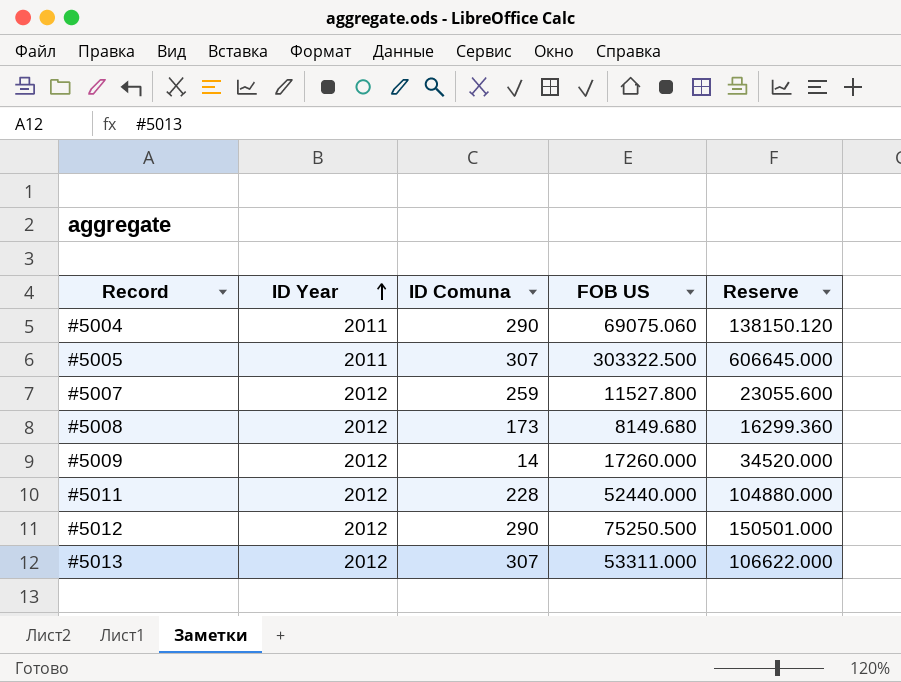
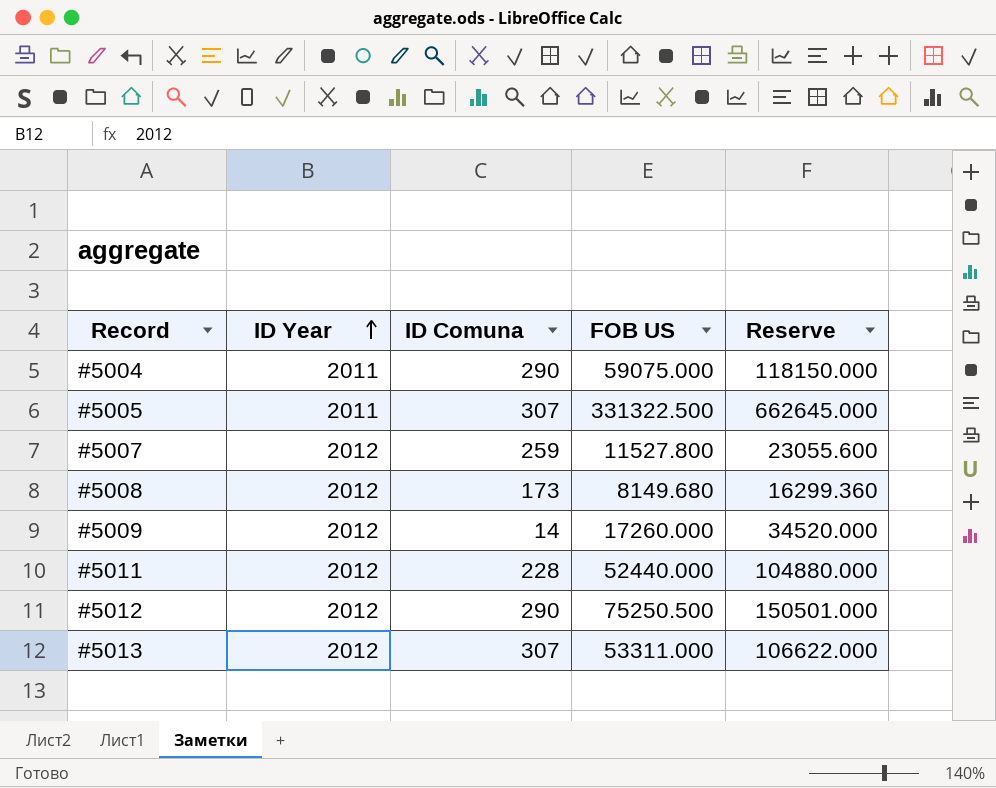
#5004 | FOB US: 69075.060 -> 59075.000
#5004 | Reserve: 138150.120 -> 118150.000
#5005 | FOB US: 303322.500 -> 331322.500
#5005 | Reserve: 606645.000 -> 662645.000

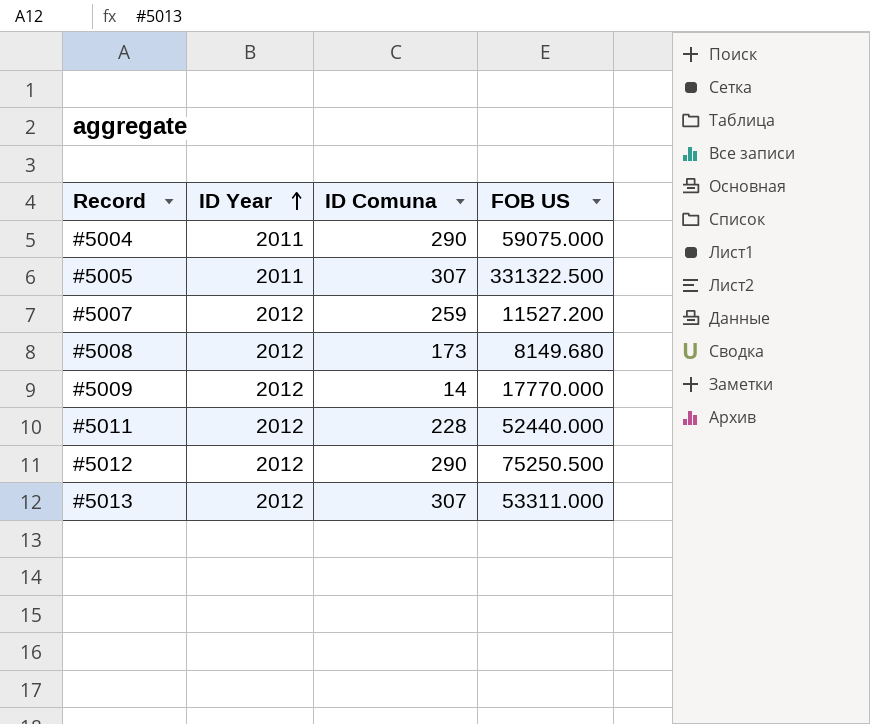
column Reserve | formula: [FOB US] * 2 -> none
#5007 | FOB US: 11527.800 -> 11527.200
#5009 | FOB US: 17260.000 -> 17770.000

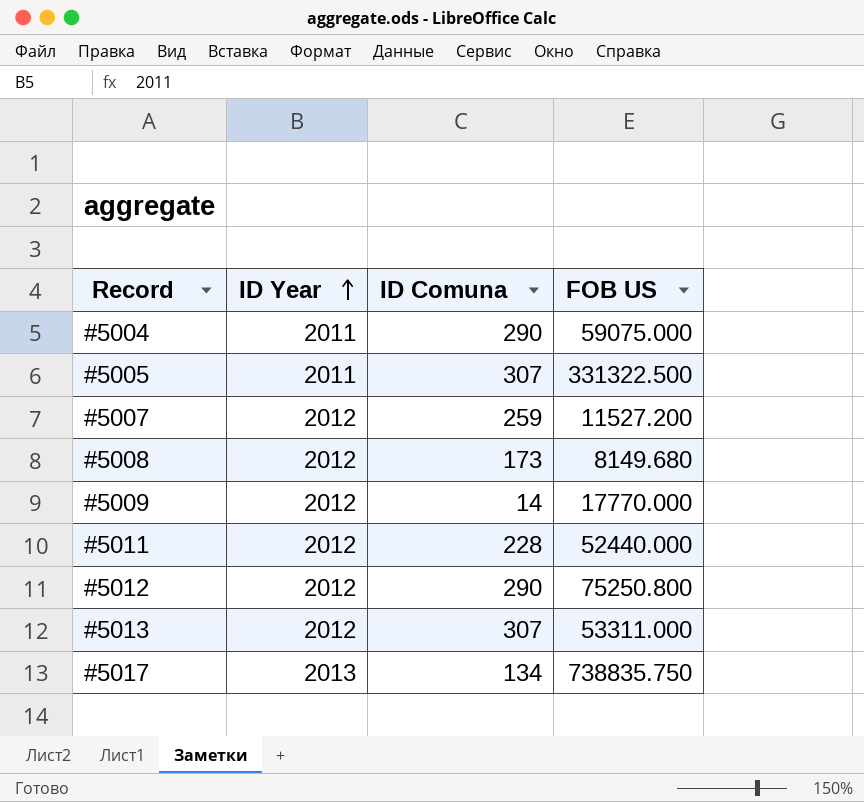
#5012 | FOB US: 75250.500 -> 75250.800
row #5017: none -> 2013 | 134 | 738835.750

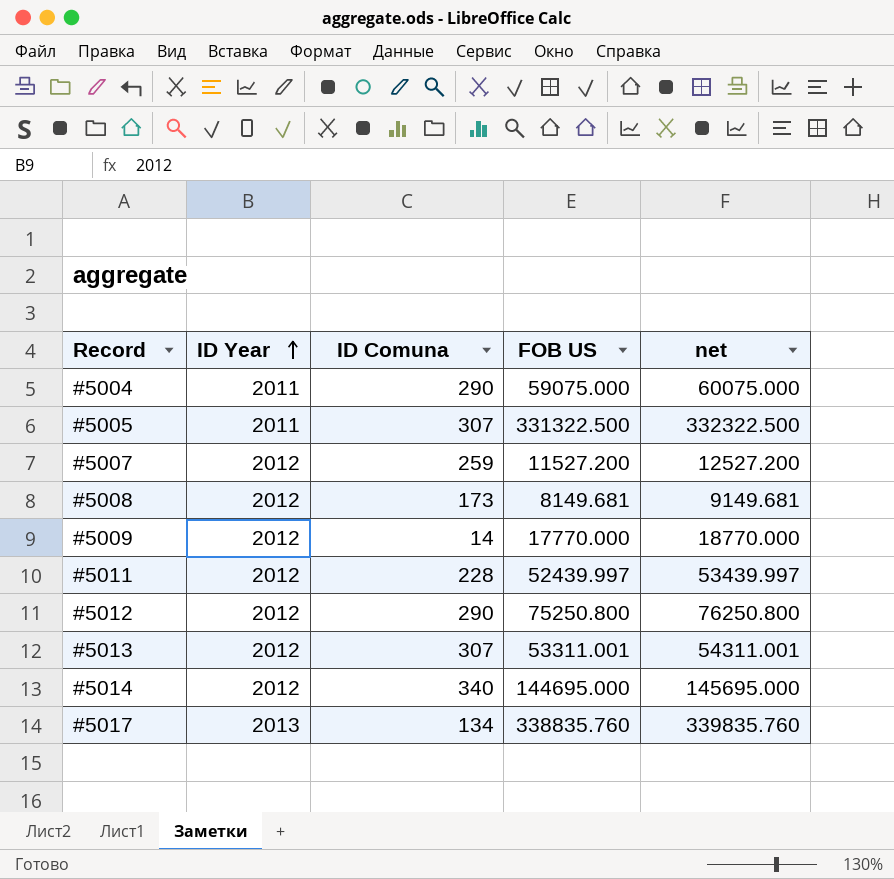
column net | formula: none -> [FOB US] + 1000
#5008 | FOB US: 8149.680 -> 8149.681
#5011 | FOB US: 52440.000 -> 52439.997
#5013 | FOB US: 53311.000 -> 53311.001
row #5014: none -> 2012 | 340 | 144695.000 | 145695.000
#5017 | FOB US: 738835.750 -> 338835.760

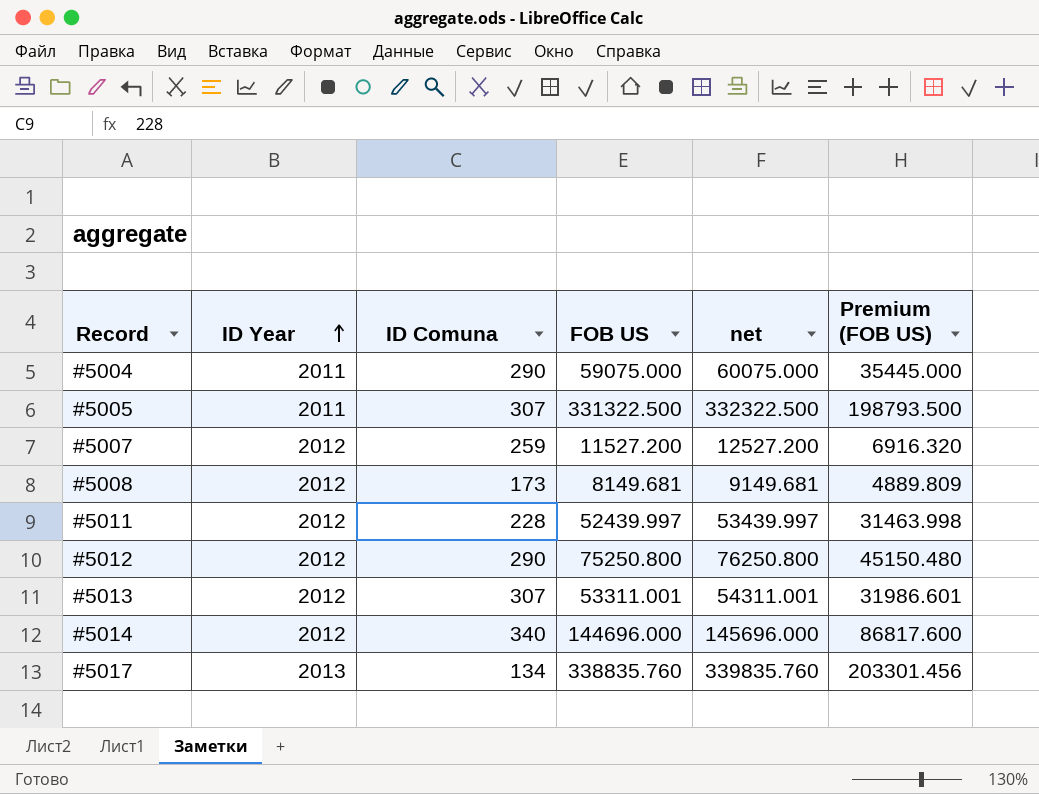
column Premium (FOB US) | formula: none -> [FOB US] * 0.6
row #5009: 2012 | 14 | 17770.000 | 18770.000 -> none
#5014 | FOB US: 144695.000 -> 144696.000
#5014 | net: 145695.000 -> 145696.000

